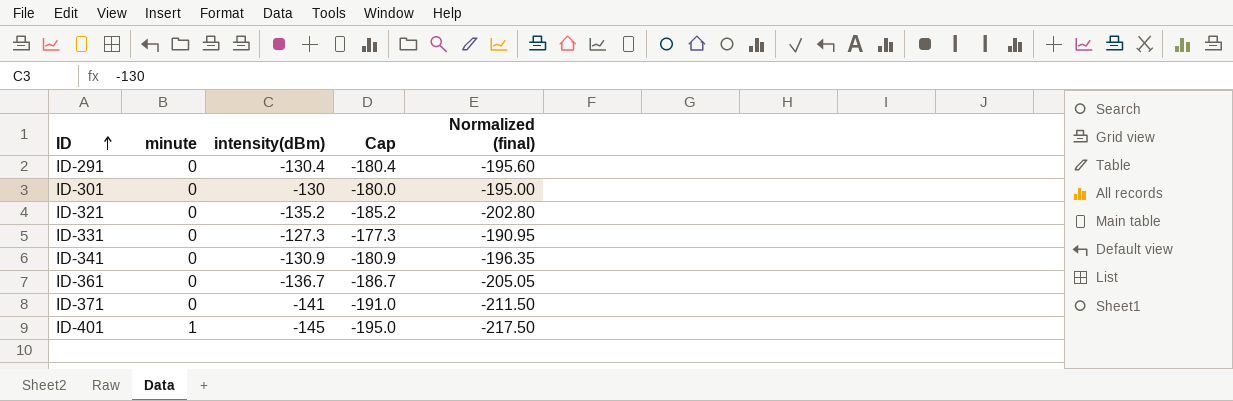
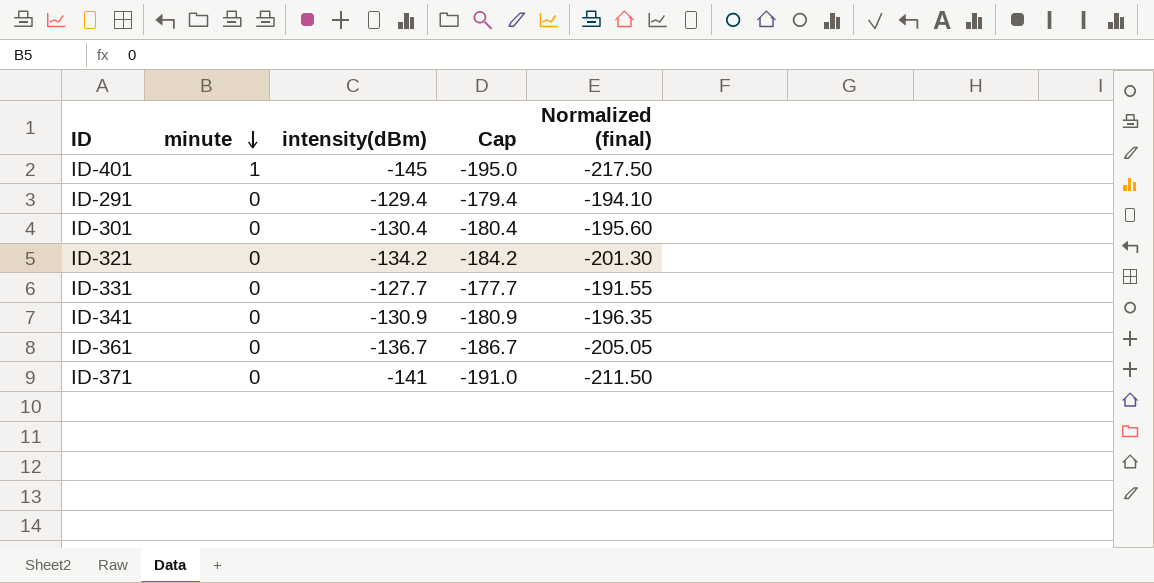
row order: ID ascending -> minute descending
ID-291 | intensity(dBm): -130.4 -> -129.4
ID-291 | Cap: -180.4 -> -179.4
ID-291 | Normalized (final): -195.60 -> -194.10
ID-301 | intensity(dBm): -130 -> -130.4
ID-301 | Cap: -180.0 -> -180.4
ID-301 | Normalized (final): -195.00 -> -195.60
ID-321 | intensity(dBm): -135.2 -> -134.2
ID-321 | Cap: -185.2 -> -184.2
ID-321 | Normalized (final): -202.80 -> -201.30
ID-331 | intensity(dBm): -127.3 -> -127.7
ID-331 | Cap: -177.3 -> -177.7
ID-331 | Normalized (final): -190.95 -> -191.55

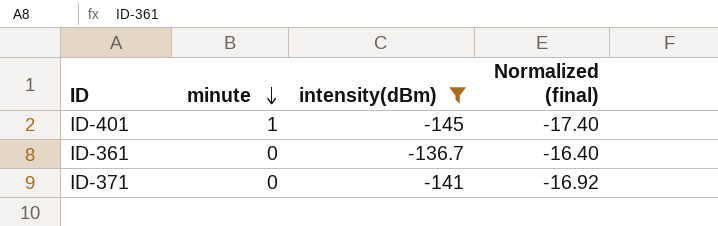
filter: none -> intensity(dBm) <= -136.7
column Cap | formula: [intensity(dBm)] - 50 -> none
column Normalized (final) | formula: [intensity(dBm)] * 1.5 -> [intensity(dBm)] * 0.12

